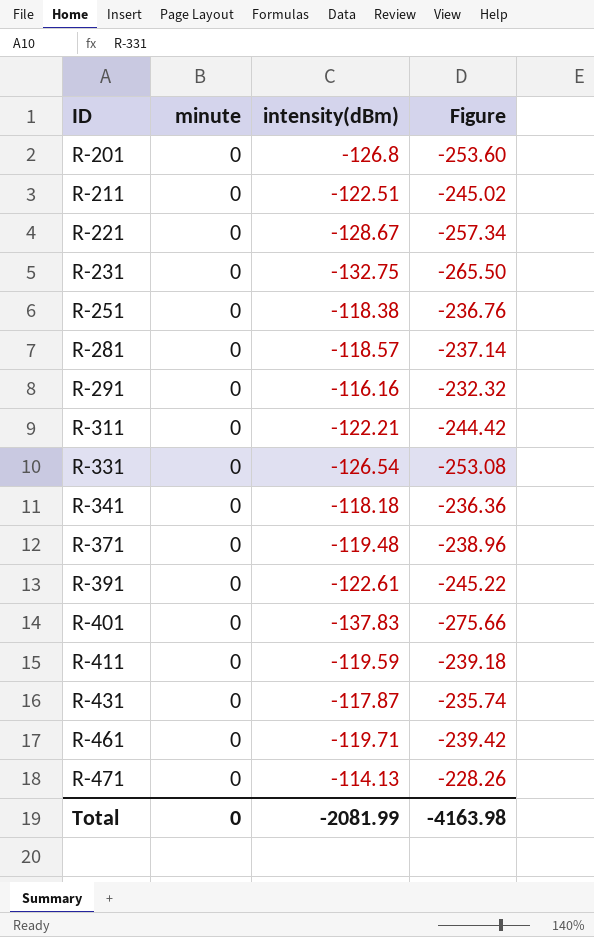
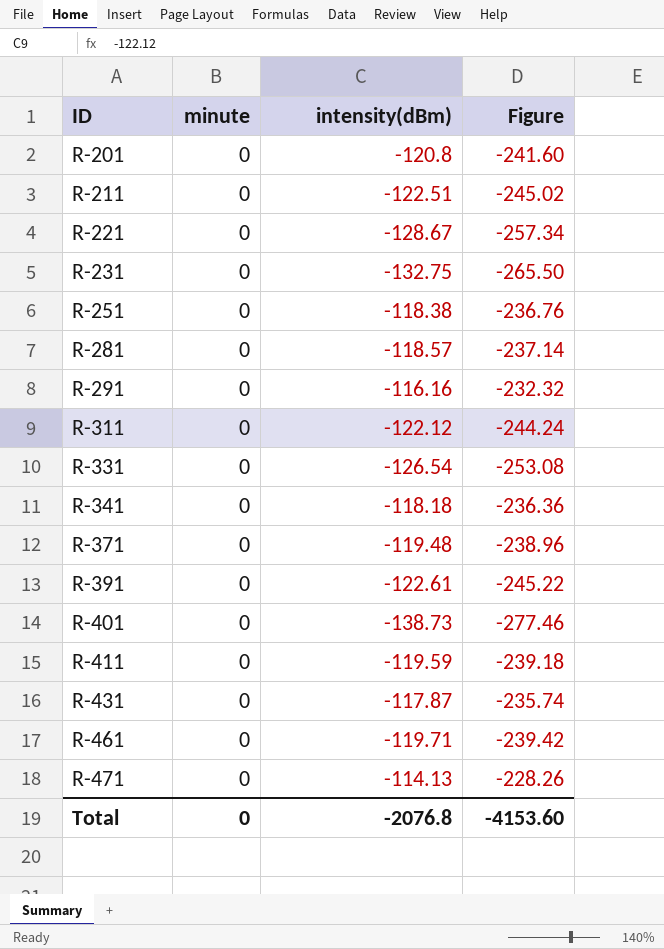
R-201 | intensity(dBm): -126.8 -> -120.8
R-201 | Figure: -253.60 -> -241.60
R-311 | intensity(dBm): -122.21 -> -122.12
R-311 | Figure: -244.42 -> -244.24
R-401 | intensity(dBm): -137.83 -> -138.73
R-401 | Figure: -275.66 -> -277.46
Total | intensity(dBm): -2081.99 -> -2076.8
Total | Figure: -4163.98 -> -4153.60

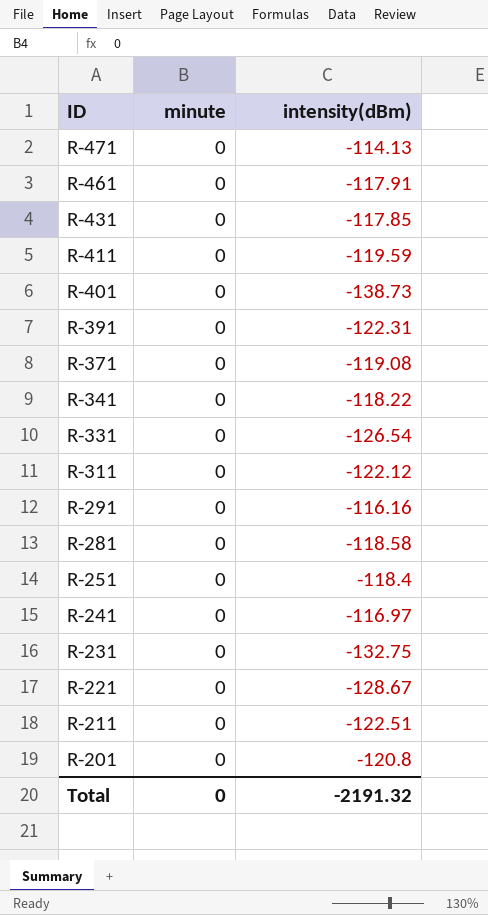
row order: ID ascending -> ID descending
column Figure | formula: [intensity(dBm)] * 2 -> none
R-461 | intensity(dBm): -119.71 -> -117.91
R-431 | intensity(dBm): -117.87 -> -117.85
R-391 | intensity(dBm): -122.61 -> -122.31
R-371 | intensity(dBm): -119.48 -> -119.08
R-341 | intensity(dBm): -118.18 -> -118.22
R-281 | intensity(dBm): -118.57 -> -118.58
R-251 | intensity(dBm): -118.38 -> -118.4
row R-241: none -> 0 | -116.97
Total | intensity(dBm): -2076.8 -> -2191.32

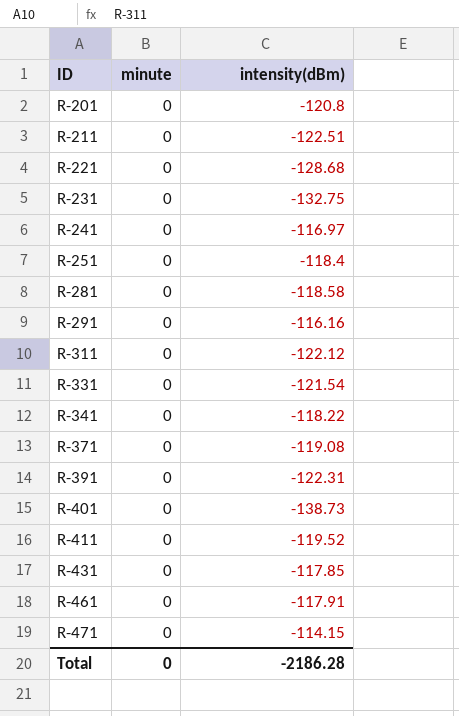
row order: ID descending -> ID ascending
R-221 | intensity(dBm): -128.67 -> -128.68
R-331 | intensity(dBm): -126.54 -> -121.54
R-411 | intensity(dBm): -119.59 -> -119.52
R-471 | intensity(dBm): -114.13 -> -114.15
Total | intensity(dBm): -2191.32 -> -2186.28

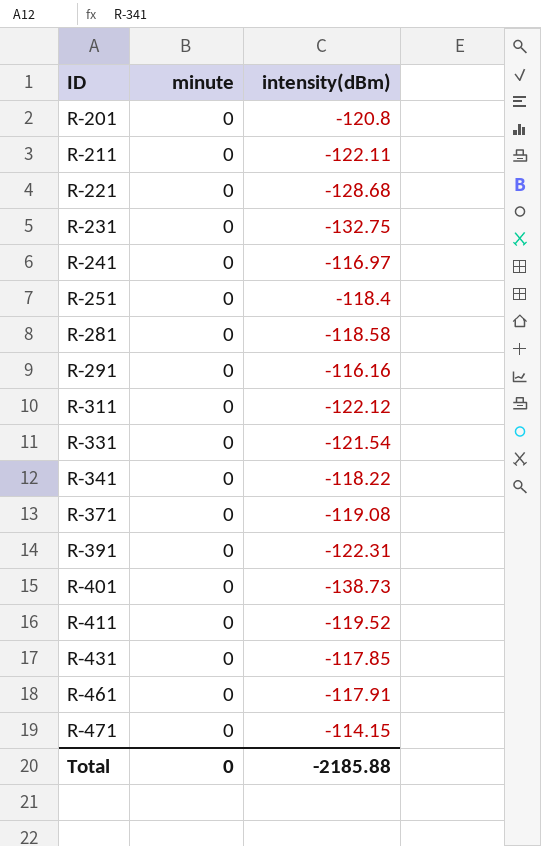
R-211 | intensity(dBm): -122.51 -> -122.11
Total | intensity(dBm): -2186.28 -> -2185.88

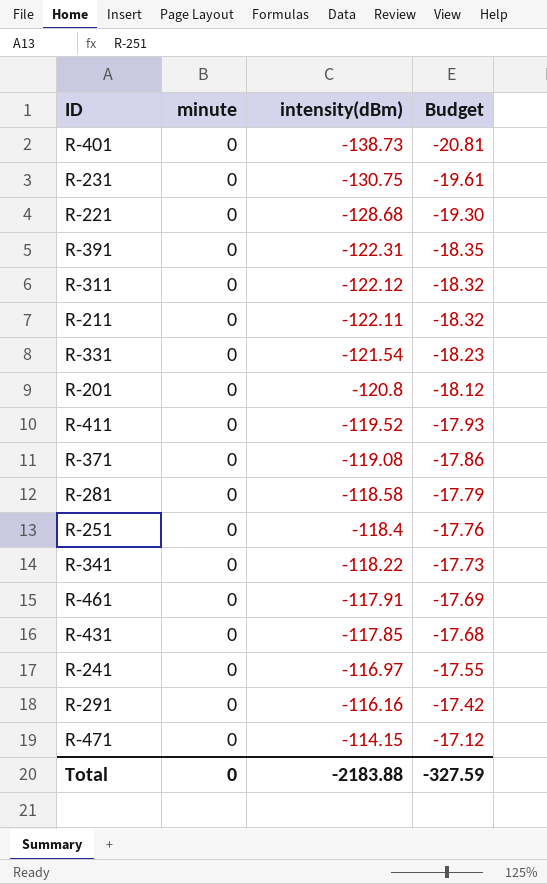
row order: ID ascending -> intensity(dBm) ascending
column Budget | formula: none -> [intensity(dBm)] * 0.15
R-231 | intensity(dBm): -132.75 -> -130.75
Total | intensity(dBm): -2185.88 -> -2183.88

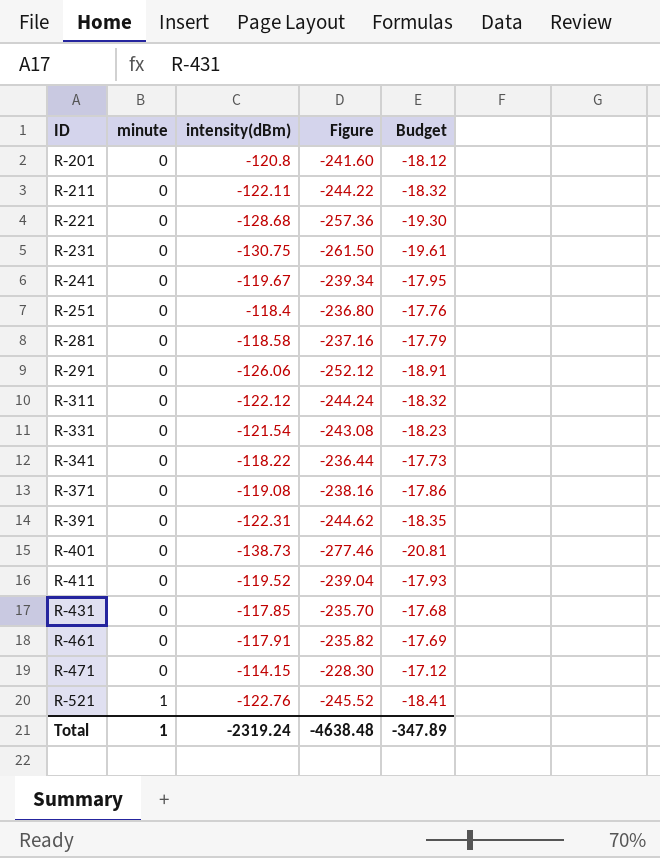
row order: intensity(dBm) ascending -> ID ascending
column Figure | formula: none -> [intensity(dBm)] * 2
R-241 | intensity(dBm): -116.97 -> -119.67
R-241 | Budget: -17.55 -> -17.95
R-291 | intensity(dBm): -116.16 -> -126.06
R-291 | Budget: -17.42 -> -18.91
row R-521: none -> 1 | -122.76 | -245.52 | -18.41
Total | minute: 0 -> 1
Total | intensity(dBm): -2183.88 -> -2319.24
Total | Budget: -327.59 -> -347.89

